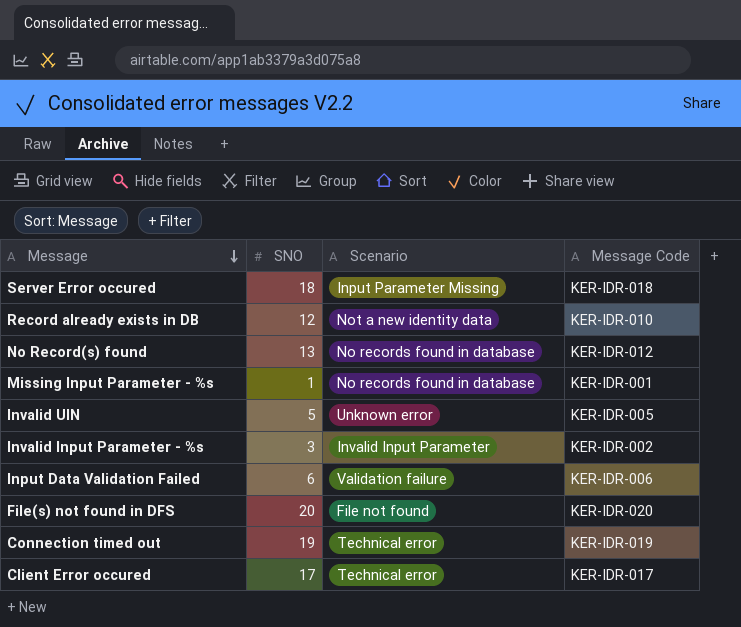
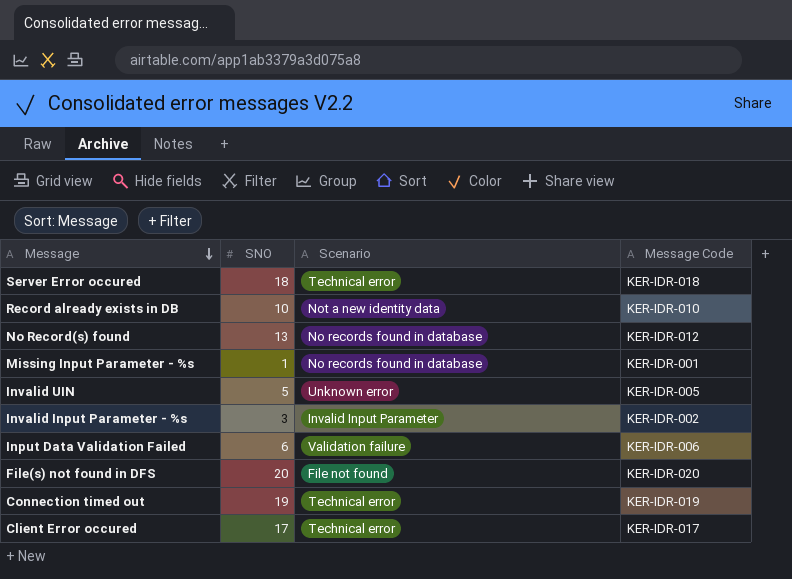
Server Error occured | Scenario: Input Parameter Missing -> Technical error
Record already exists in DB | SNO: 12 -> 10

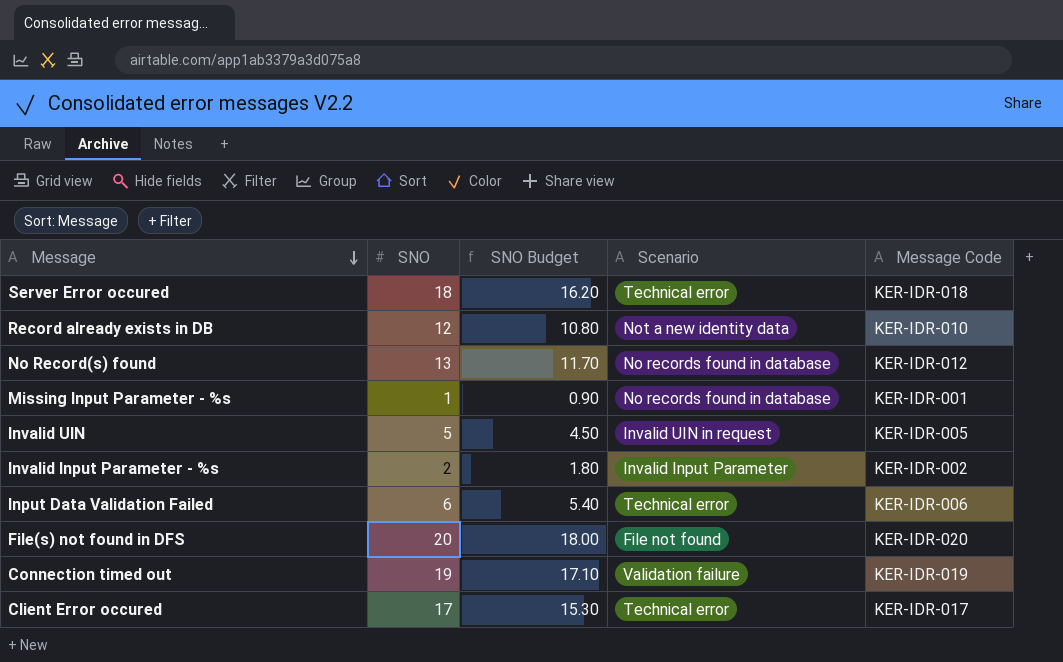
column SNO Budget | formula: none -> [SNO] * 0.9
Record already exists in DB | SNO: 10 -> 12
Invalid UIN | Scenario: Unknown error -> Invalid UIN in request
Invalid Input Parameter - %s | SNO: 3 -> 2
Input Data Validation Failed | Scenario: Validation failure -> Technical error
Connection timed out | Scenario: Technical error -> Validation failure

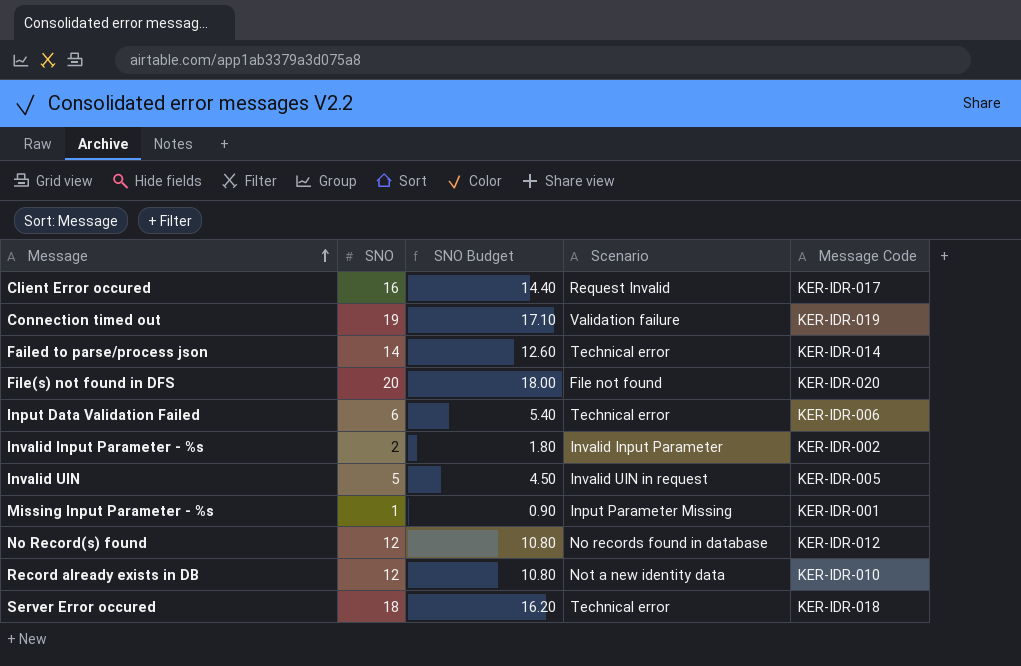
row order: Message descending -> Message ascending
Client Error occured | SNO: 17 -> 16
Client Error occured | SNO Budget: 15.30 -> 14.40
Client Error occured | Scenario: Technical error -> Request Invalid
row Failed to parse/process json: none -> 14 | 12.60 | Technical error | KER-IDR-014
Missing Input Parameter - %s | Scenario: No records found in database -> Input Parameter Missing
No Record(s) found | SNO: 13 -> 12
No Record(s) found | SNO Budget: 11.70 -> 10.80

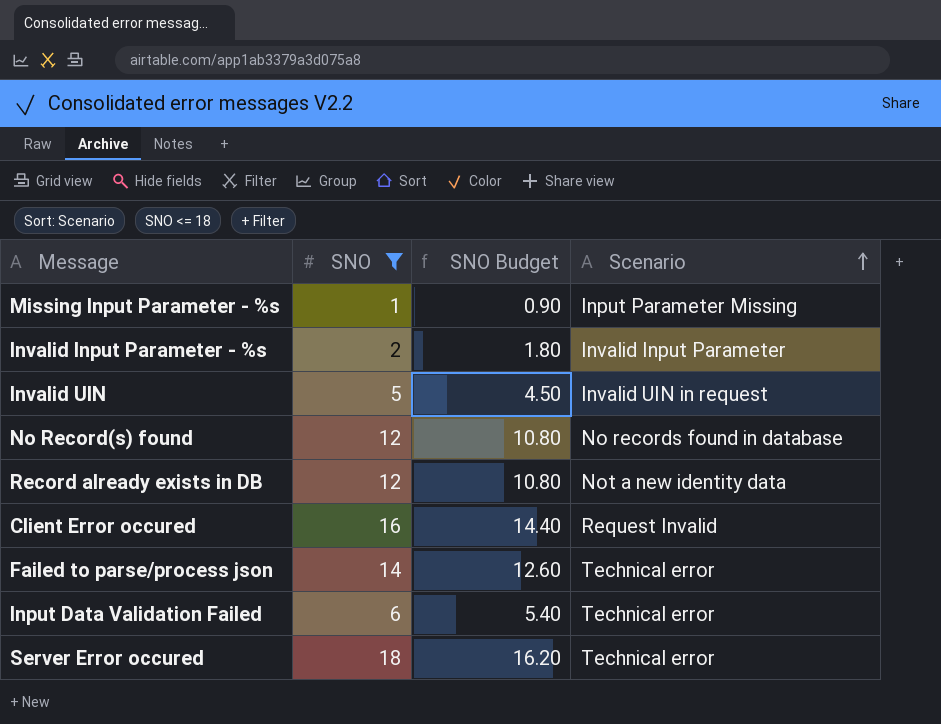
filter: none -> SNO <= 18
row order: Message ascending -> Scenario ascending
column Message Code | position: 5 -> none

